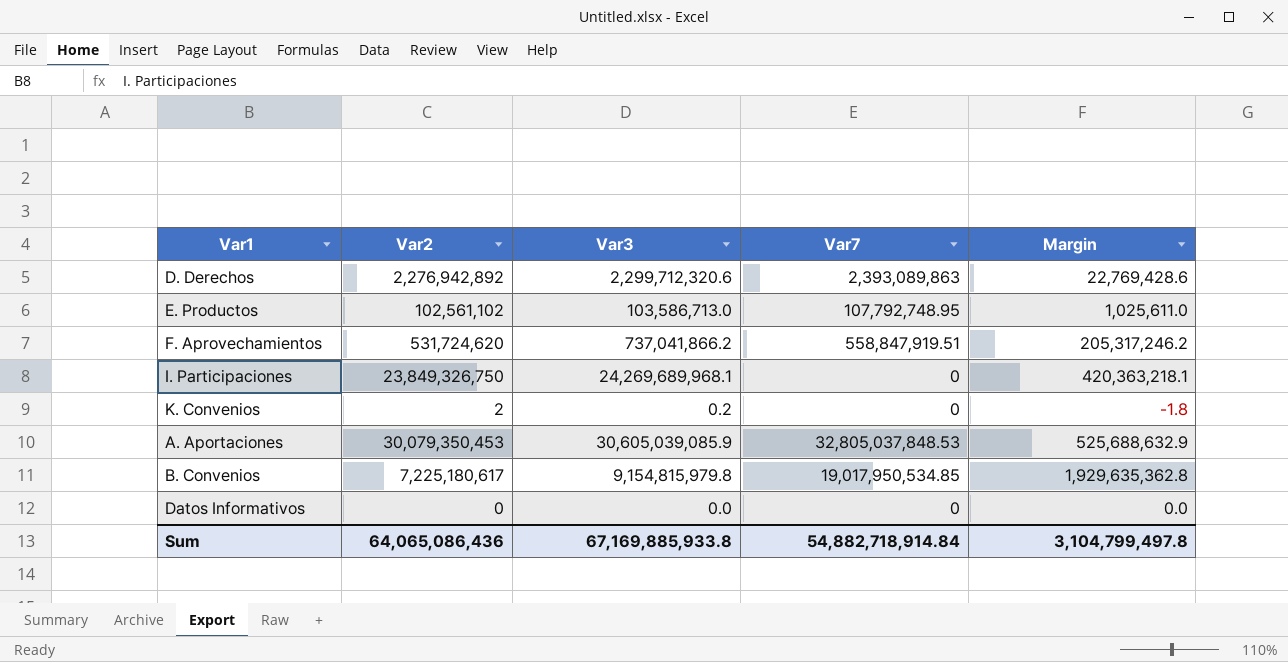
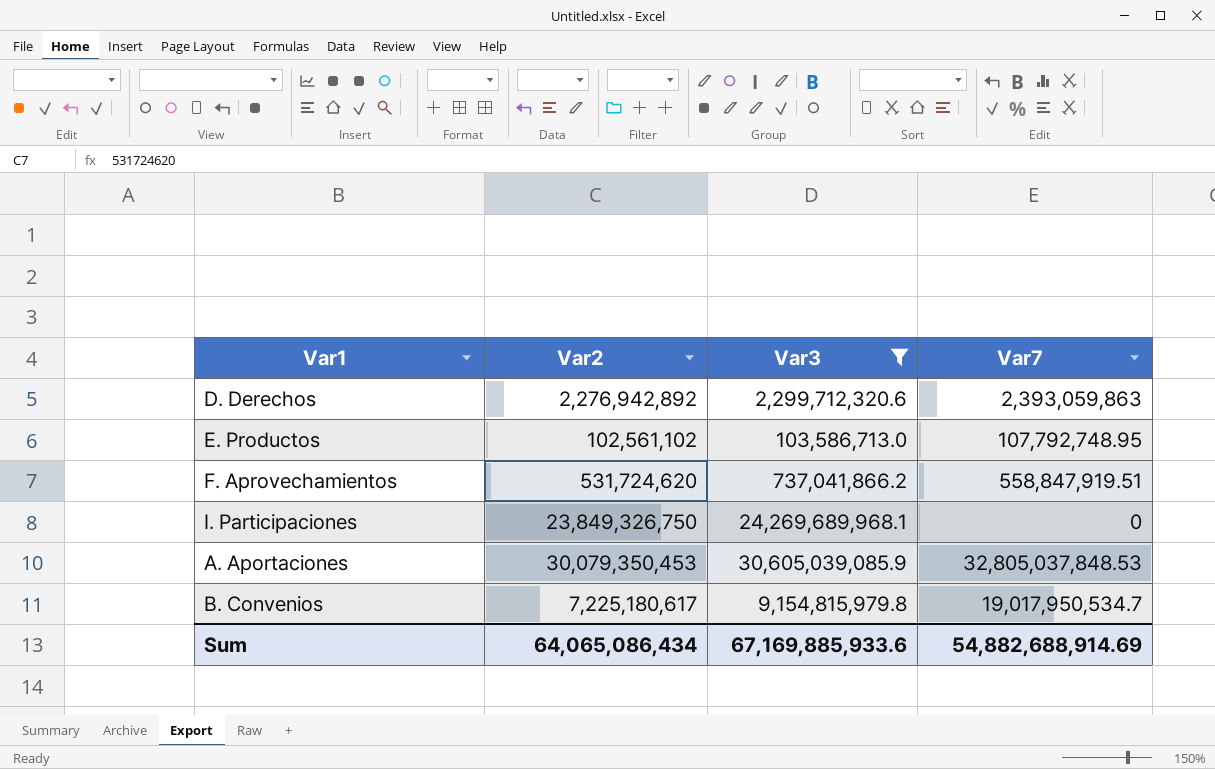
filter: none -> Var3 >= 103,586,713.0
column Margin | formula: [Var3] - [Var2] -> none
D. Derechos | Var7: 2,393,089,863 -> 2,393,059,863
B. Convenios | Var7: 19,017,950,534.85 -> 19,017,950,534.7
Sum | Var2: 64,065,086,436 -> 64,065,086,434
Sum | Var3: 67,169,885,933.8 -> 67,169,885,933.6
Sum | Var7: 54,882,718,914.84 -> 54,882,688,914.69

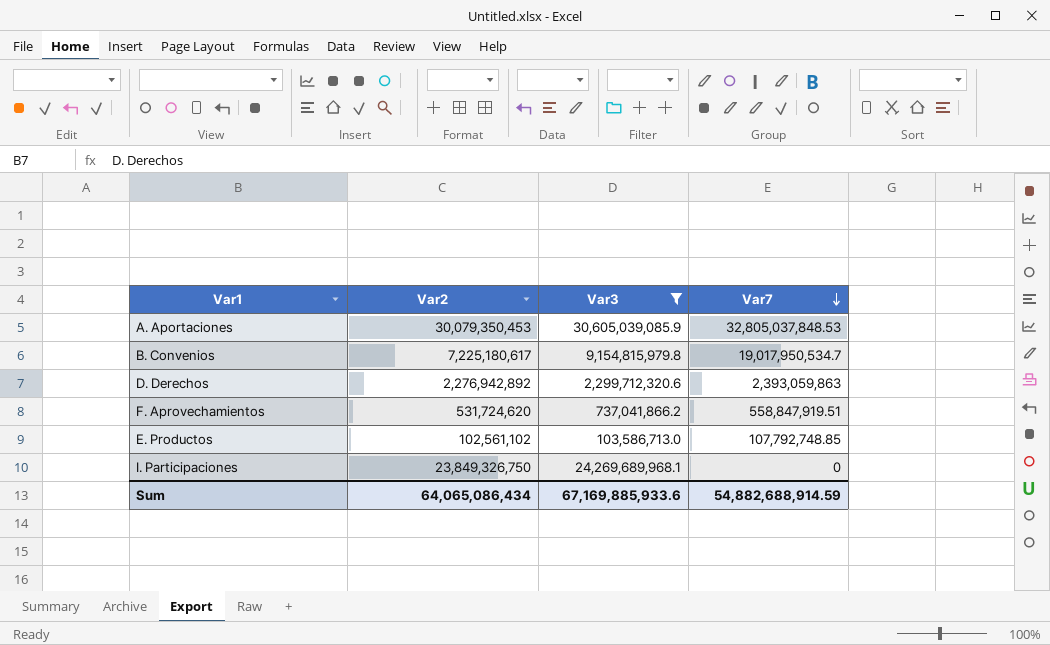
row order: none -> Var7 descending
E. Productos | Var7: 107,792,748.95 -> 107,792,748.85
Sum | Var7: 54,882,688,914.69 -> 54,882,688,914.59

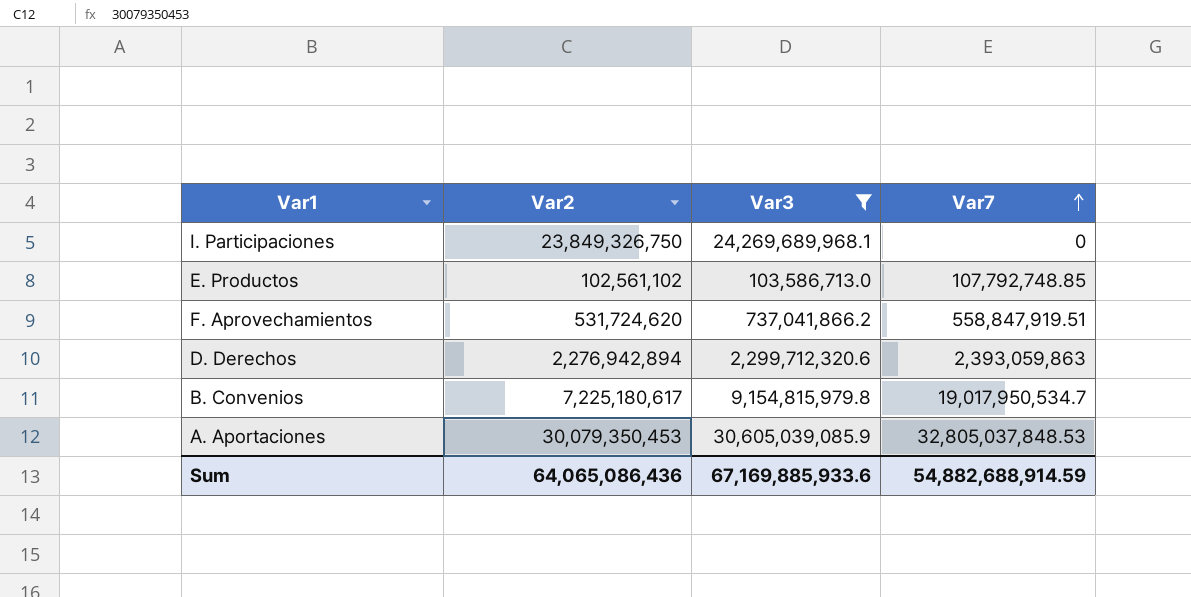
row order: Var7 descending -> Var7 ascending
D. Derechos | Var2: 2,276,942,892 -> 2,276,942,894
Sum | Var2: 64,065,086,434 -> 64,065,086,436

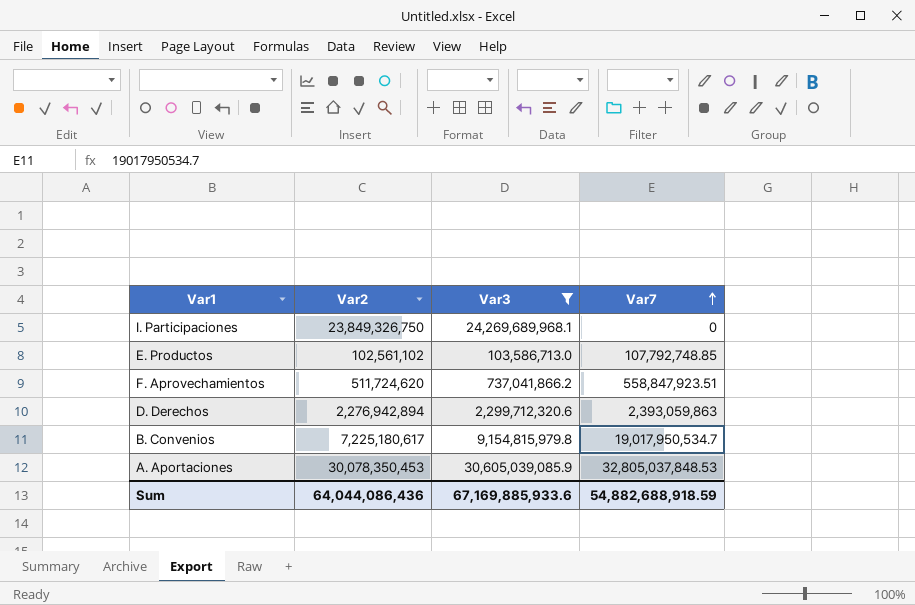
F. Aprovechamientos | Var2: 531,724,620 -> 511,724,620
F. Aprovechamientos | Var7: 558,847,919.51 -> 558,847,923.51
A. Aportaciones | Var2: 30,079,350,453 -> 30,078,350,453
Sum | Var2: 64,065,086,436 -> 64,044,086,436
Sum | Var7: 54,882,688,914.59 -> 54,882,688,918.59

